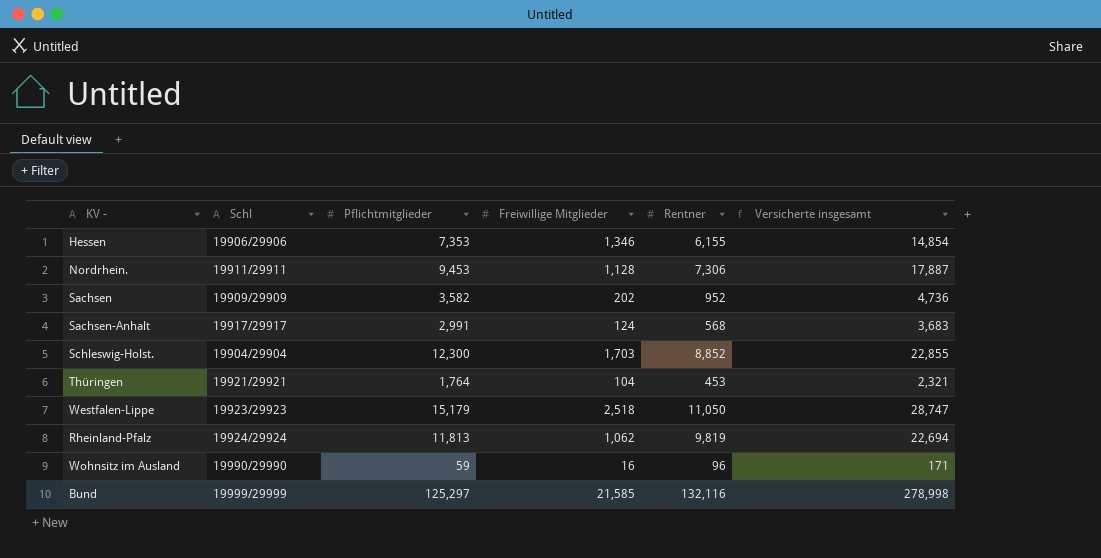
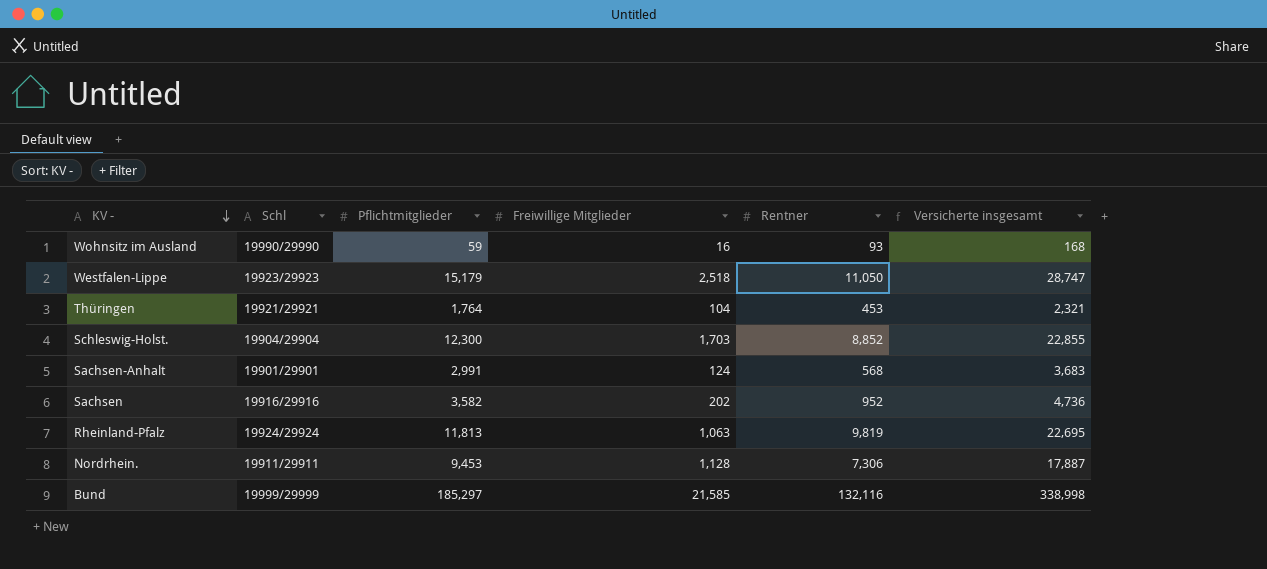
row order: none -> KV - descending
row Hessen: 19906/29906 | 7,353 | 1,346 | 6,155 | 14,854 -> none
Wohnsitz im Ausland | Rentner: 96 -> 93
Wohnsitz im Ausland | Versicherte insgesamt: 171 -> 168
Sachsen-Anhalt | Schl: 19917/29917 -> 19901/29901
Sachsen | Schl: 19909/29909 -> 19916/29916
Rheinland-Pfalz | Freiwillige Mitglieder: 1,062 -> 1,063
Rheinland-Pfalz | Versicherte insgesamt: 22,694 -> 22,695
Bund | Pflichtmitglieder: 125,297 -> 185,297
Bund | Versicherte insgesamt: 278,998 -> 338,998

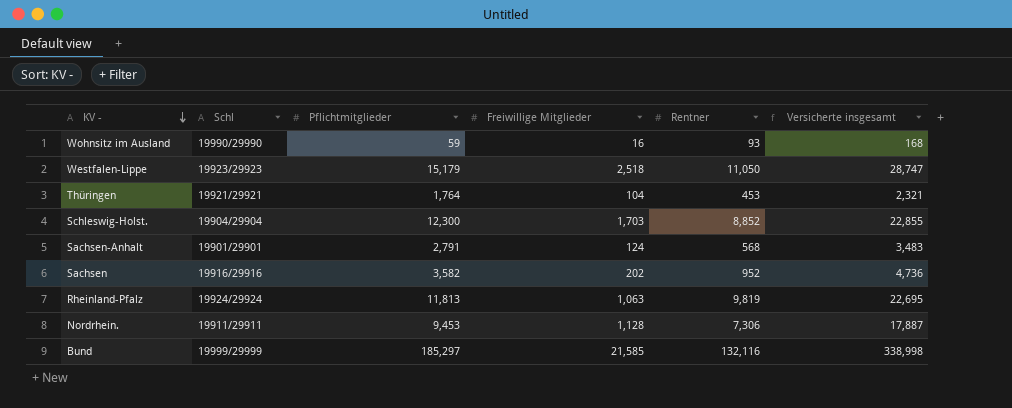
Sachsen-Anhalt | Pflichtmitglieder: 2,991 -> 2,791
Sachsen-Anhalt | Versicherte insgesamt: 3,683 -> 3,483

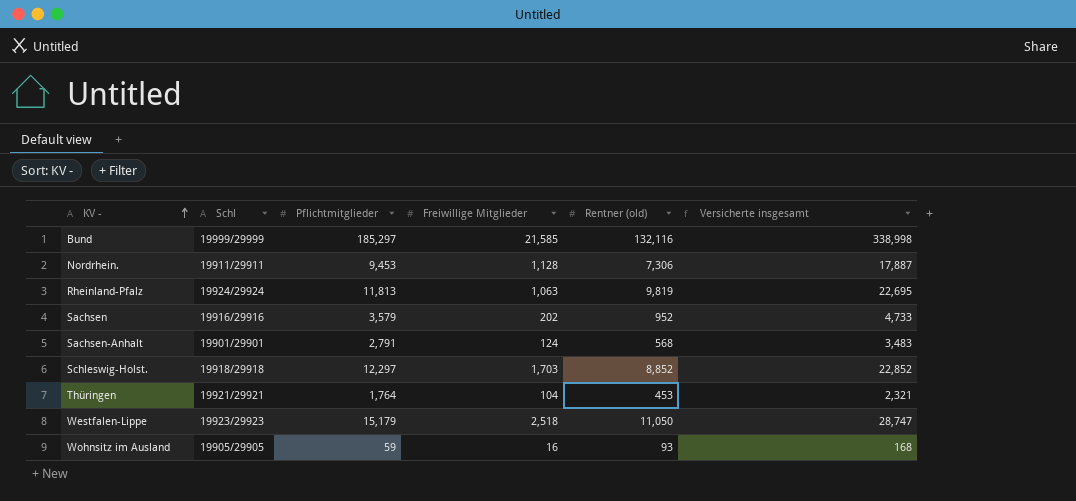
row order: KV - descending -> KV - ascending
column name: Rentner -> Rentner (old)
Sachsen | Pflichtmitglieder: 3,582 -> 3,579
Sachsen | Versicherte insgesamt: 4,736 -> 4,733
Schleswig-Holst. | Schl: 19904/29904 -> 19918/29918
Schleswig-Holst. | Pflichtmitglieder: 12,300 -> 12,297
Schleswig-Holst. | Versicherte insgesamt: 22,855 -> 22,852
Wohnsitz im Ausland | Schl: 19990/29990 -> 19905/29905

